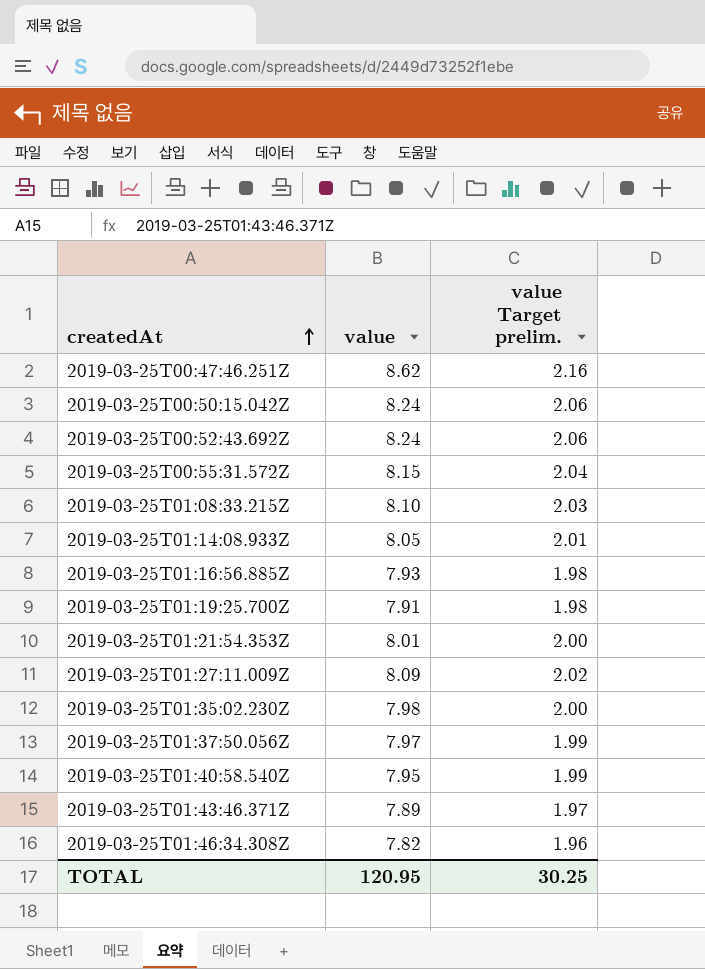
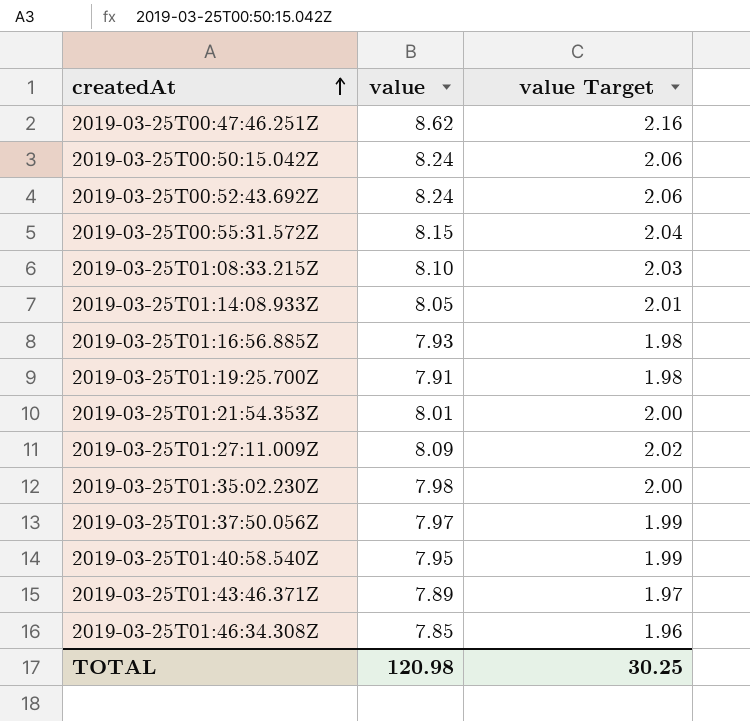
column name: value Target prelim. -> value Target
2019-03-25T01:46:34.308Z | value: 7.82 -> 7.85
TOTAL | value: 120.95 -> 120.98

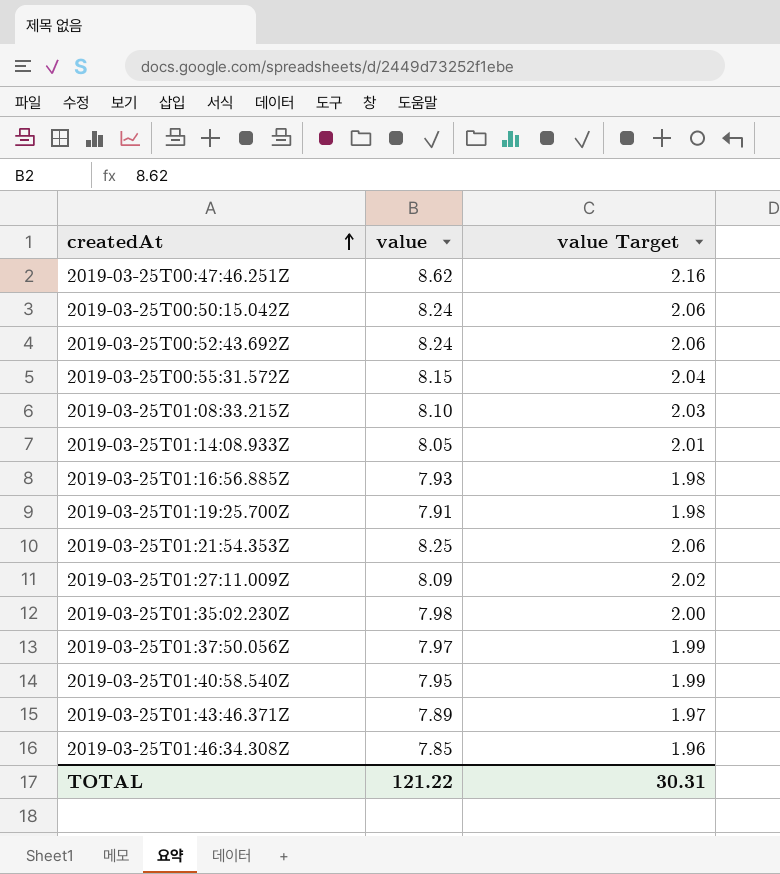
2019-03-25T01:21:54.353Z | value: 8.01 -> 8.25
2019-03-25T01:21:54.353Z | value Target: 2.00 -> 2.06
TOTAL | value: 120.98 -> 121.22
TOTAL | value Target: 30.25 -> 30.31

